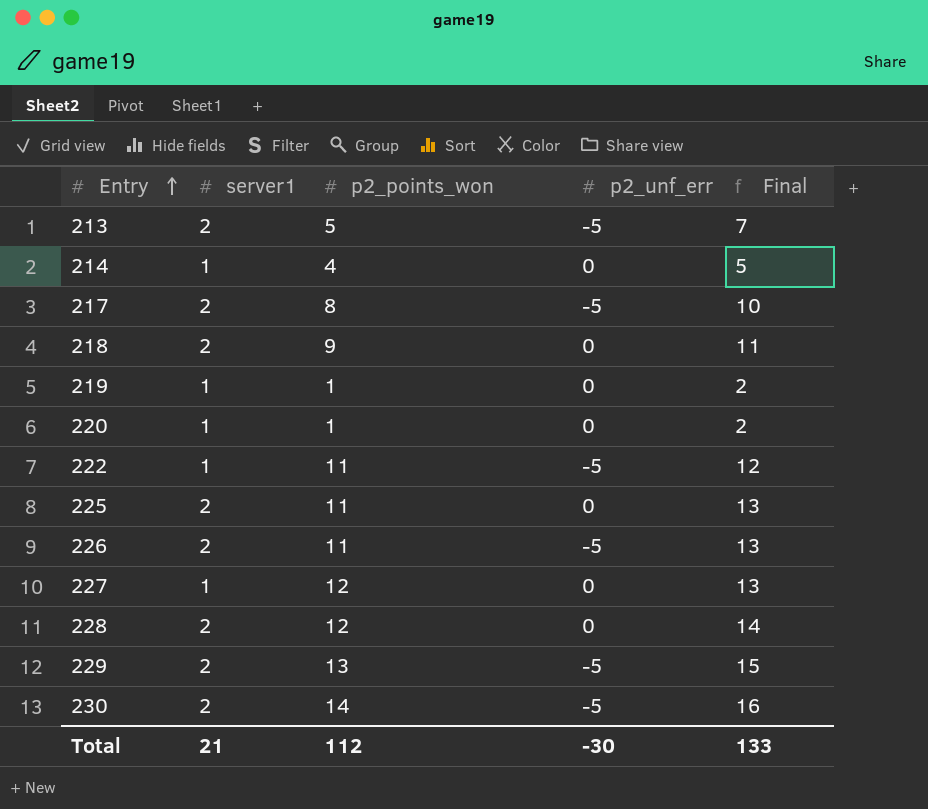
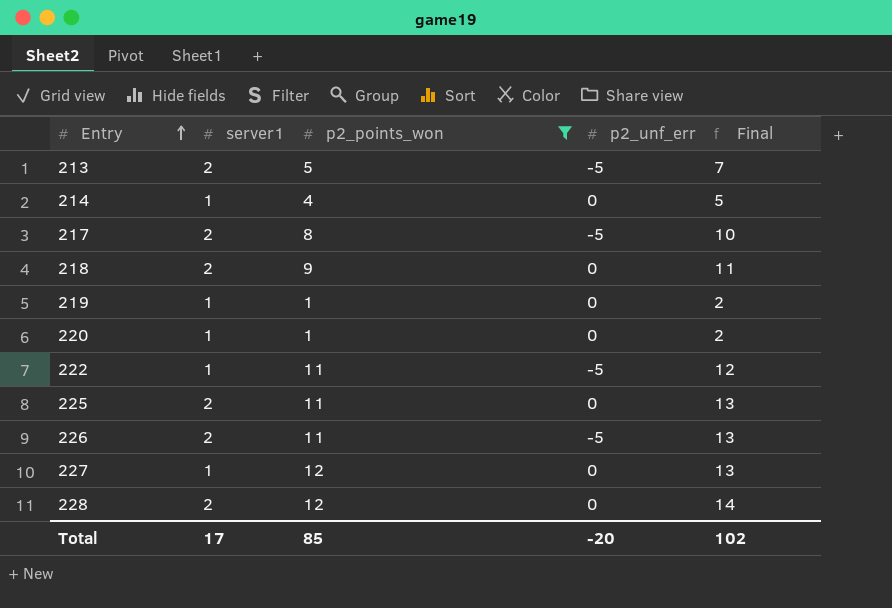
filter: none -> p2_points_won <= 12
Total | server1: 21 -> 17
Total | p2_points_won: 112 -> 85
Total | p2_unf_err: -30 -> -20
Total | Final: 133 -> 102

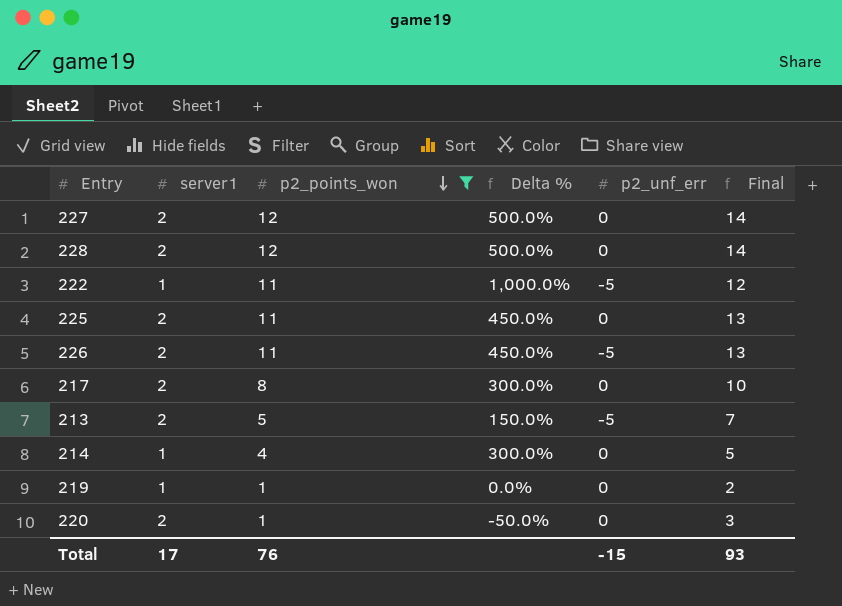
row order: Entry ascending -> p2_points_won descending
column Delta % | formula: none -> ([p2_points_won] - [server1]) / [server1]
row 218: 2 | 9 | 0 | 11 -> none
227 | server1: 1 -> 2
227 | Final: 13 -> 14
217 | p2_unf_err: -5 -> 0
220 | server1: 1 -> 2
220 | Final: 2 -> 3
Total | p2_points_won: 85 -> 76
Total | p2_unf_err: -20 -> -15
Total | Final: 102 -> 93

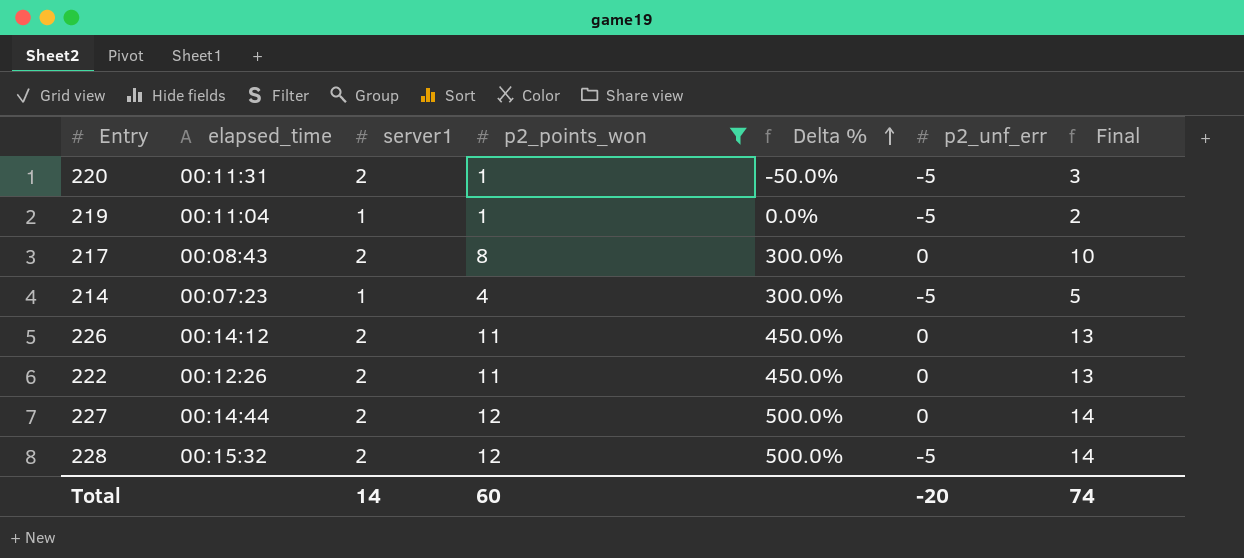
row order: p2_points_won descending -> Delta % ascending
column elapsed_time | position: none -> 2
row 225: 2 | 11 | 450.0% | 0 | 13 -> none
row 213: 2 | 5 | 150.0% | -5 | 7 -> none
220 | p2_unf_err: 0 -> -5
219 | p2_unf_err: 0 -> -5
214 | p2_unf_err: 0 -> -5
226 | p2_unf_err: -5 -> 0
222 | server1: 1 -> 2
222 | Delta %: 1,000.0% -> 450.0%
222 | p2_unf_err: -5 -> 0
222 | Final: 12 -> 13
228 | p2_unf_err: 0 -> -5
Total | server1: 17 -> 14
Total | p2_points_won: 76 -> 60
Total | p2_unf_err: -15 -> -20
Total | Final: 93 -> 74

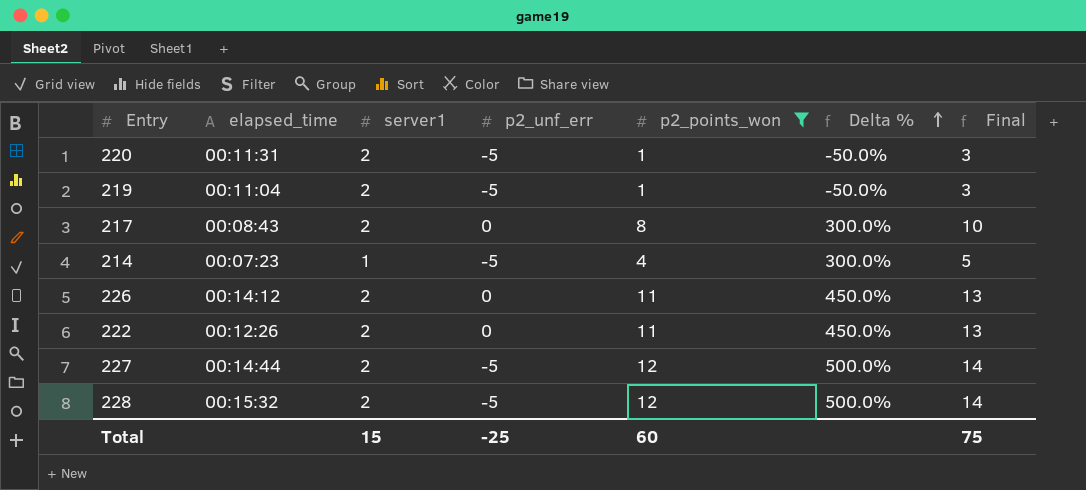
column p2_unf_err | position: 6 -> 4
219 | server1: 1 -> 2
219 | Delta %: 0.0% -> -50.0%
219 | Final: 2 -> 3
227 | p2_unf_err: 0 -> -5
Total | server1: 14 -> 15
Total | p2_unf_err: -20 -> -25
Total | Final: 74 -> 75

